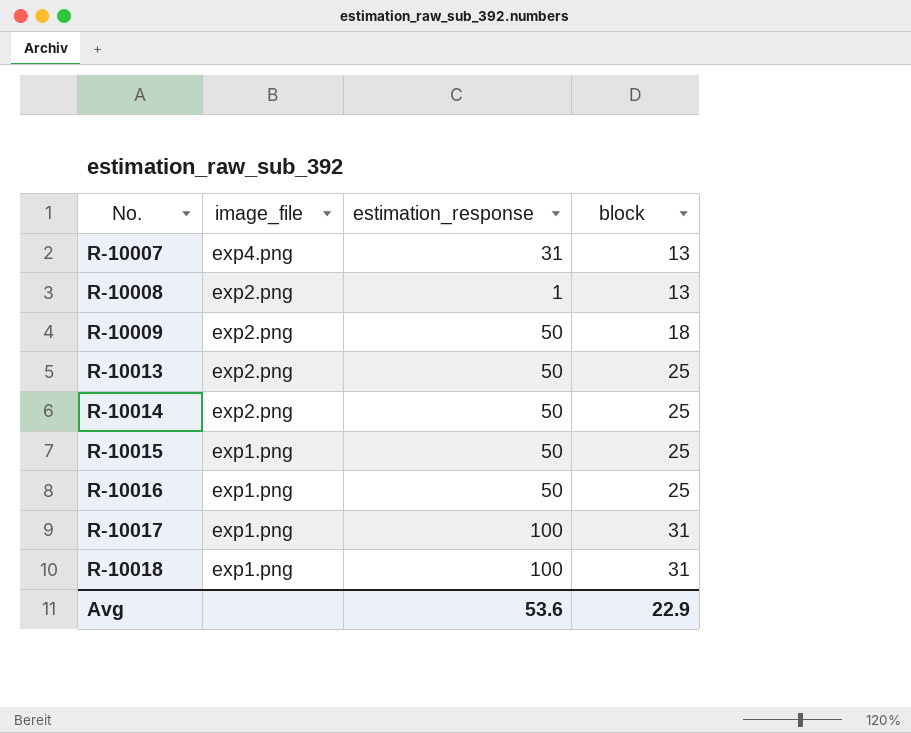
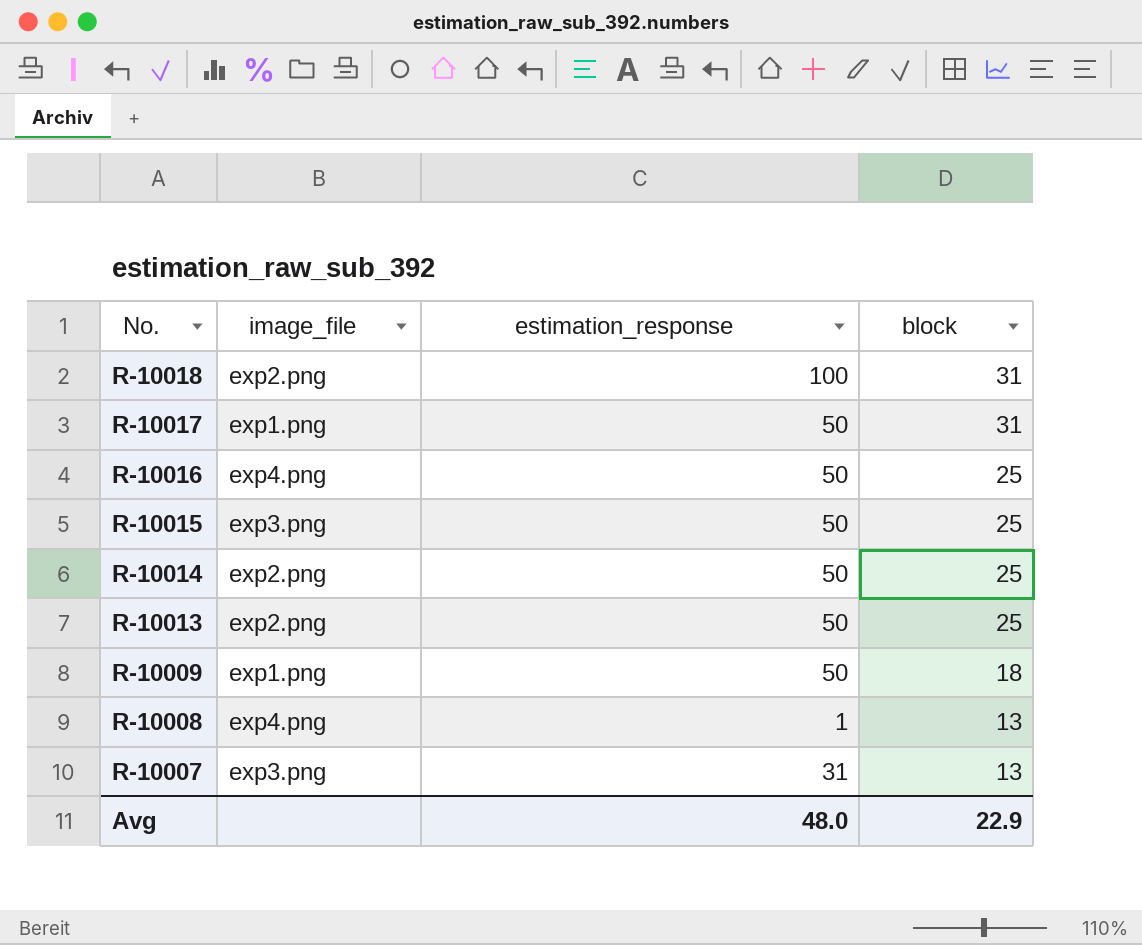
row order: No. ascending -> No. descending
R-10018 | image_file: exp1.png -> exp2.png
R-10017 | estimation_response: 100 -> 50
R-10016 | image_file: exp1.png -> exp4.png
R-10015 | image_file: exp1.png -> exp3.png
R-10009 | image_file: exp2.png -> exp1.png
R-10008 | image_file: exp2.png -> exp4.png
R-10007 | image_file: exp4.png -> exp3.png
Avg | estimation_response: 53.6 -> 48.0

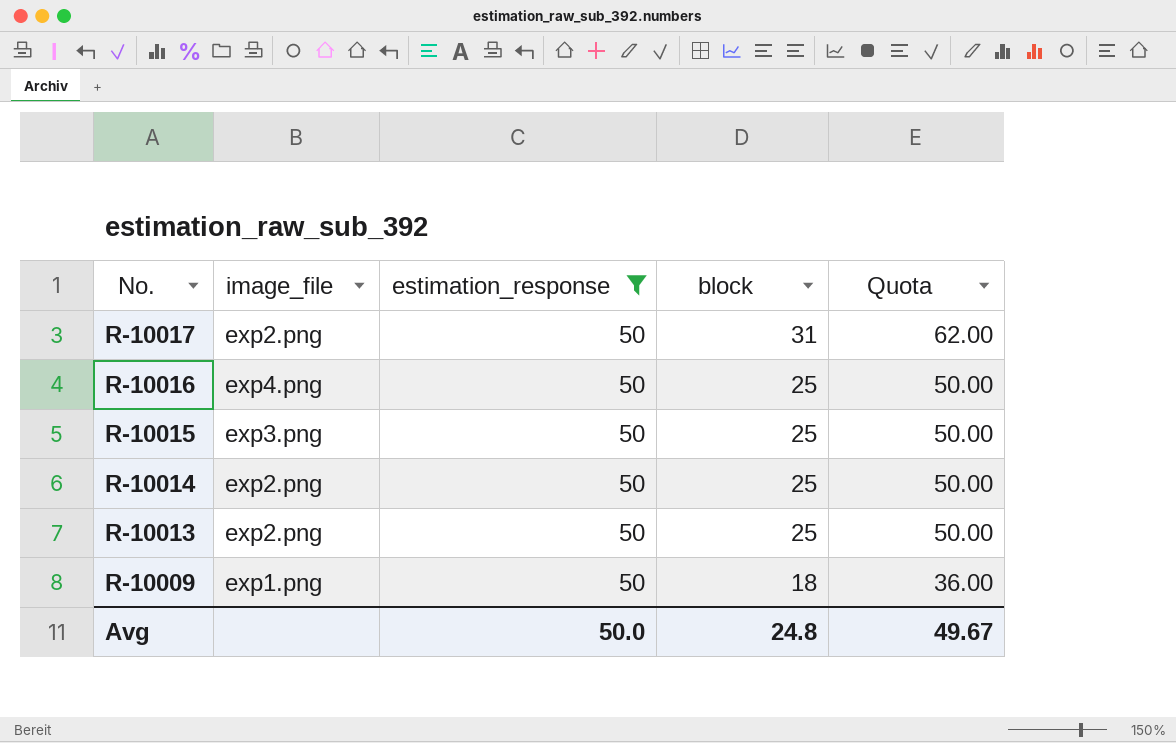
filter: none -> estimation_response = 50
column Quota | formula: none -> [block] * 2
R-10017 | image_file: exp1.png -> exp2.png
Avg | estimation_response: 48.0 -> 50.0
Avg | block: 22.9 -> 24.8

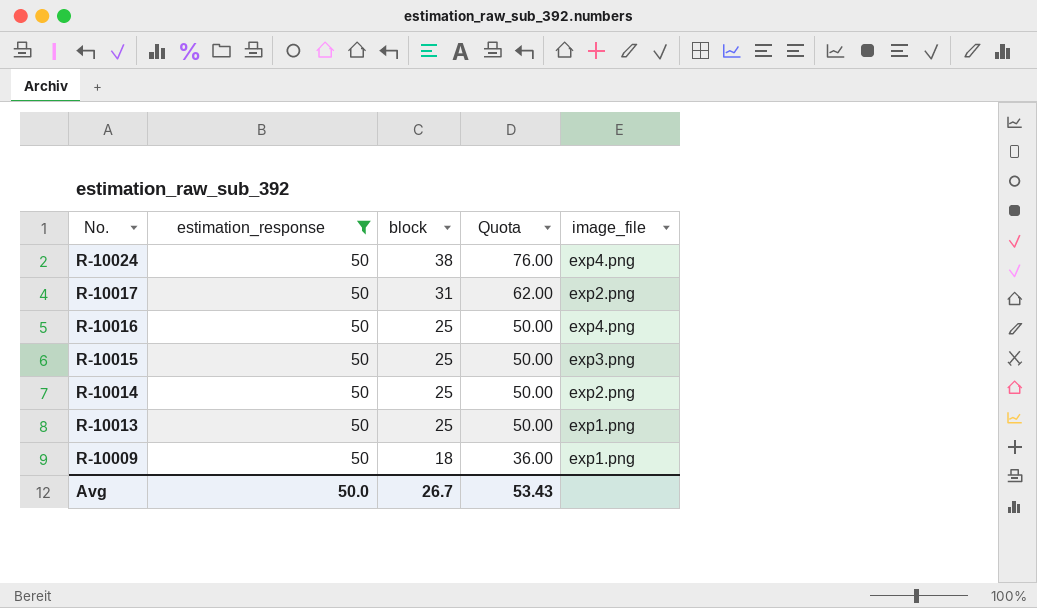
column image_file | position: 2 -> 5
row R-10024: none -> 50 | 38 | 76.00 | exp4.png
R-10013 | image_file: exp2.png -> exp1.png
Avg | block: 24.8 -> 26.7
Avg | Quota: 49.67 -> 53.43

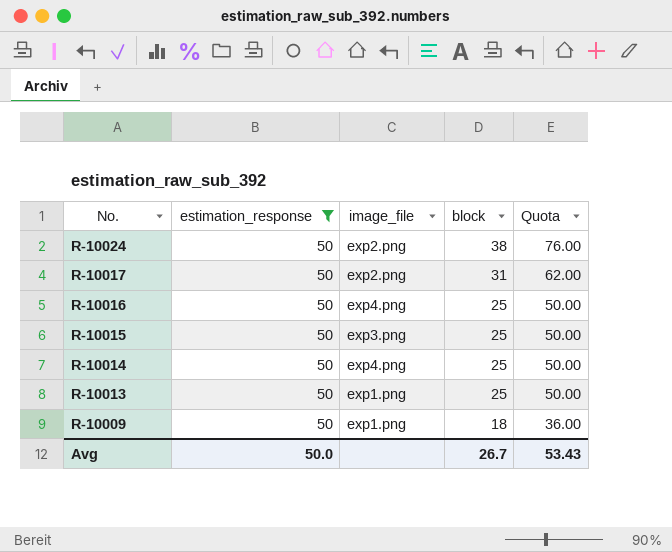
column image_file | position: 5 -> 3
R-10024 | image_file: exp4.png -> exp2.png
R-10014 | image_file: exp2.png -> exp4.png

